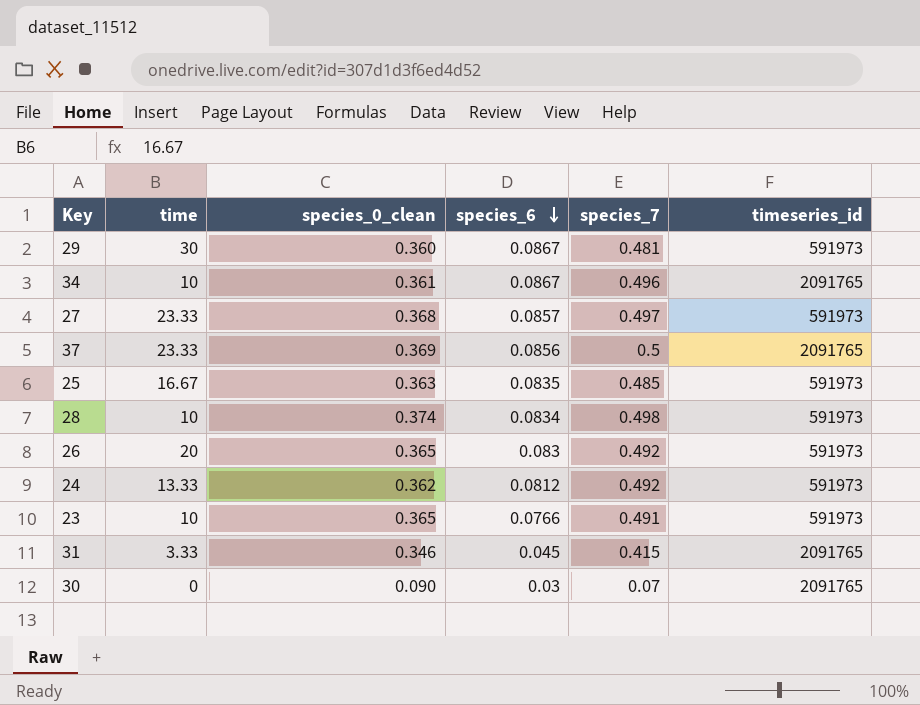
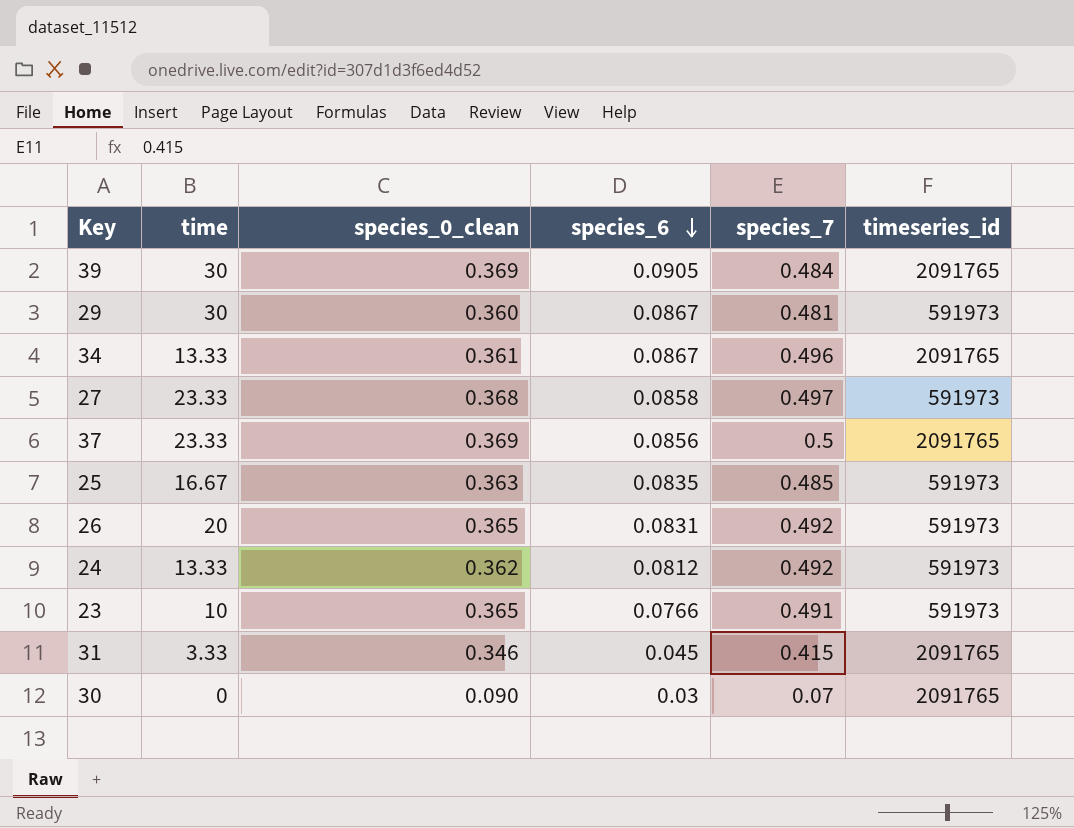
row 28: 10 | 0.374 | 0.0834 | 0.498 | 591973 -> none
row 39: none -> 30 | 0.369 | 0.0905 | 0.484 | 2091765
34 | time: 10 -> 13.33
27 | species_6: 0.0857 -> 0.0858
26 | species_6: 0.083 -> 0.0831

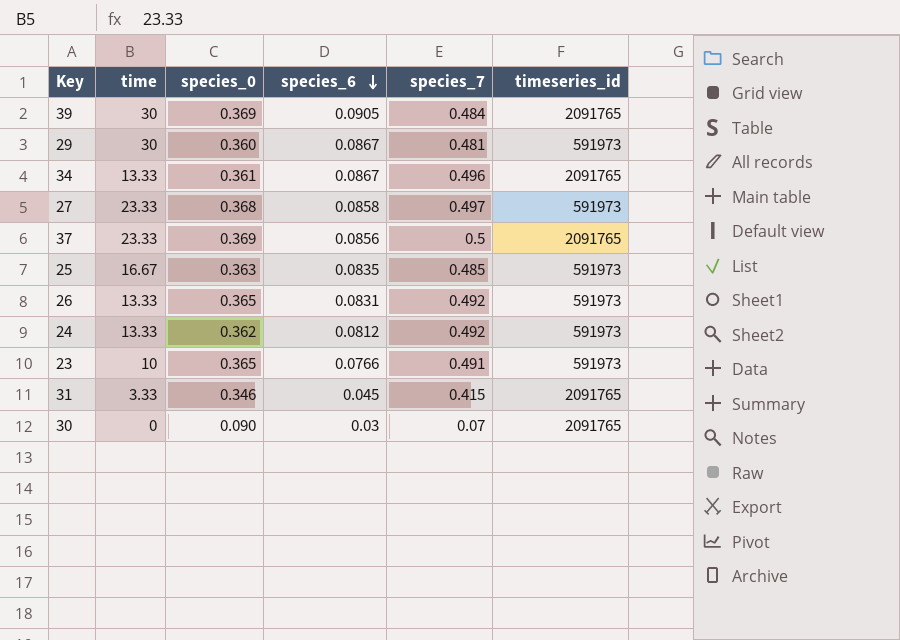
column name: species_0_clean -> species_0
26 | time: 20 -> 13.33

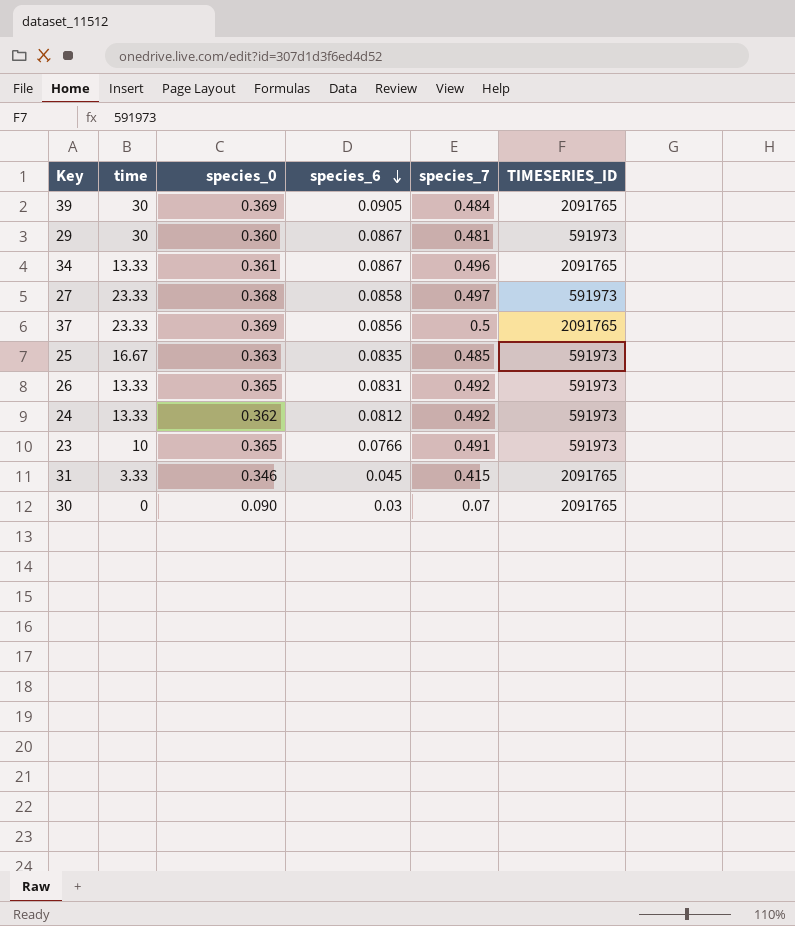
column name: timeseries_id -> TIMESERIES_ID

